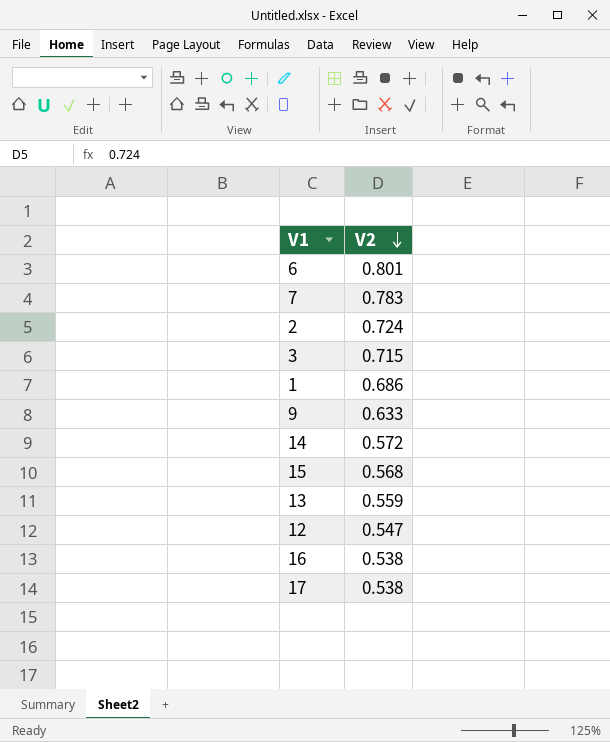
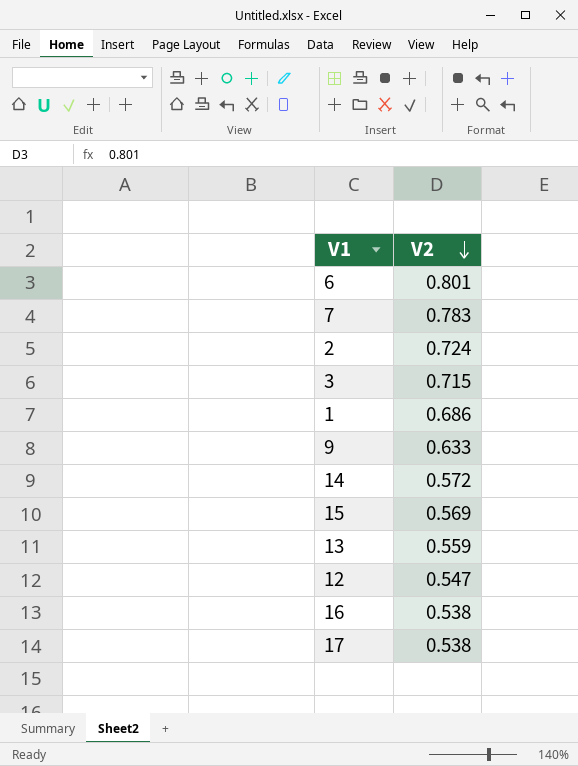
15 | V2: 0.568 -> 0.569

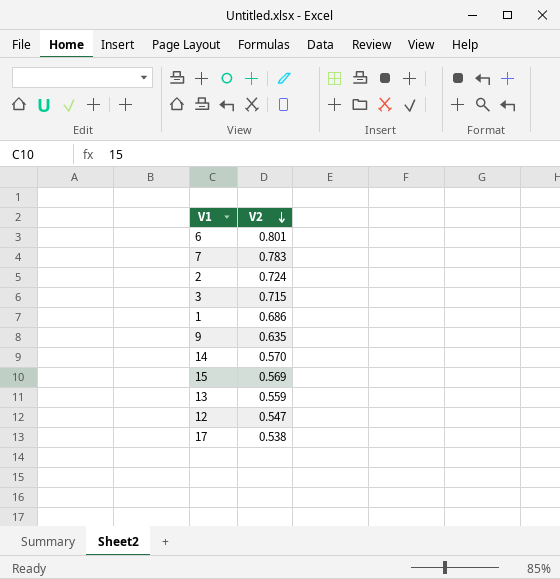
row 16: 0.538 -> none
9 | V2: 0.633 -> 0.635
14 | V2: 0.572 -> 0.570

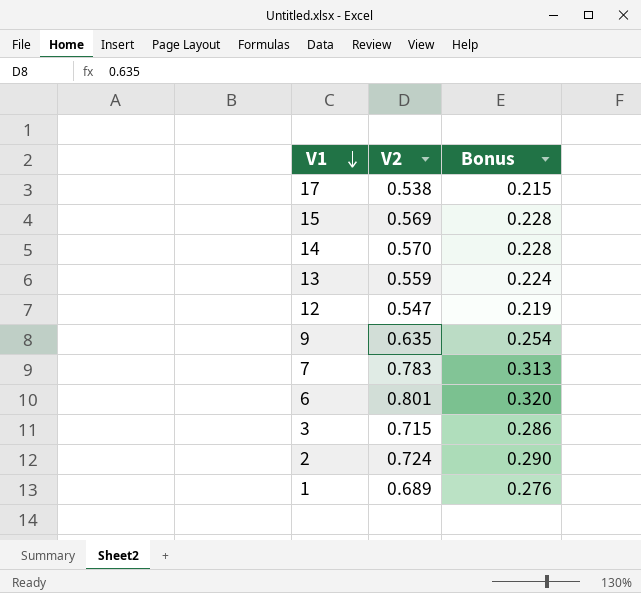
row order: V2 descending -> V1 descending
column Bonus | formula: none -> [V2] * 0.4
1 | V2: 0.686 -> 0.689

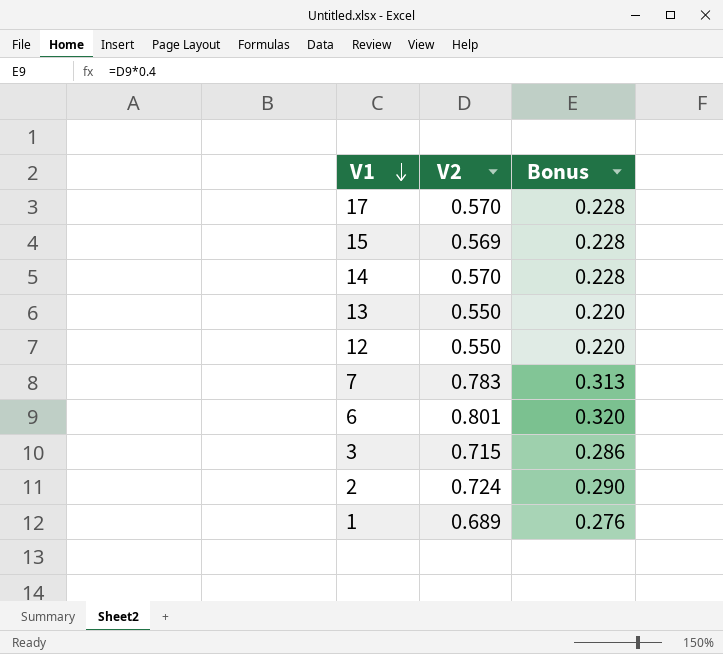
row 9: 0.635 | 0.254 -> none
17 | V2: 0.538 -> 0.570
17 | Bonus: 0.215 -> 0.228
13 | V2: 0.559 -> 0.550
13 | Bonus: 0.224 -> 0.220
12 | V2: 0.547 -> 0.550
12 | Bonus: 0.219 -> 0.220

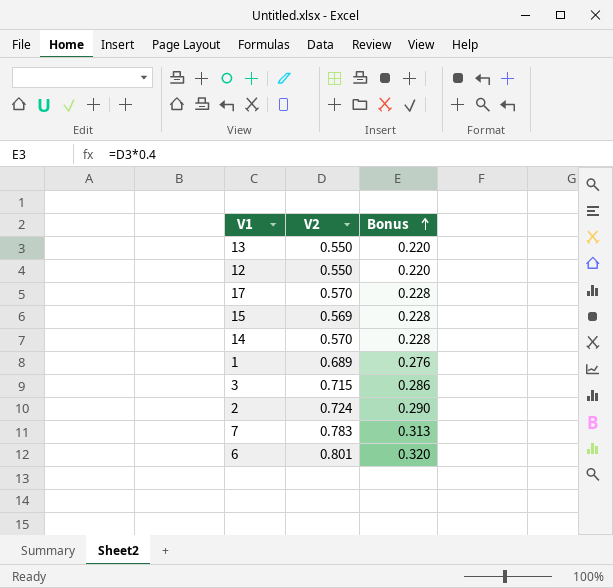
row order: V1 descending -> Bonus ascending

